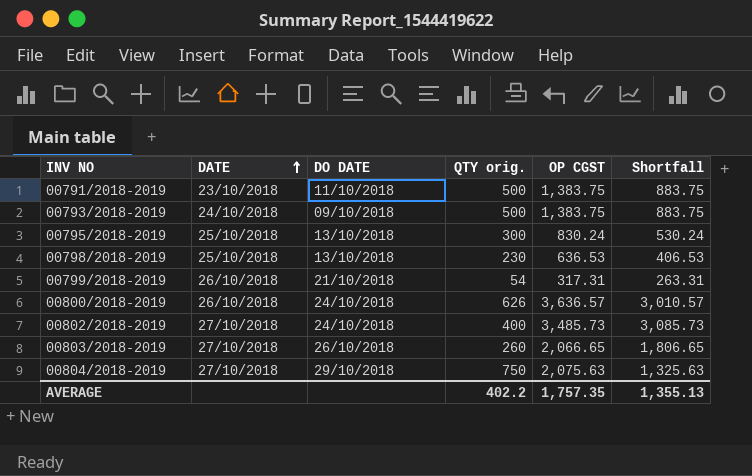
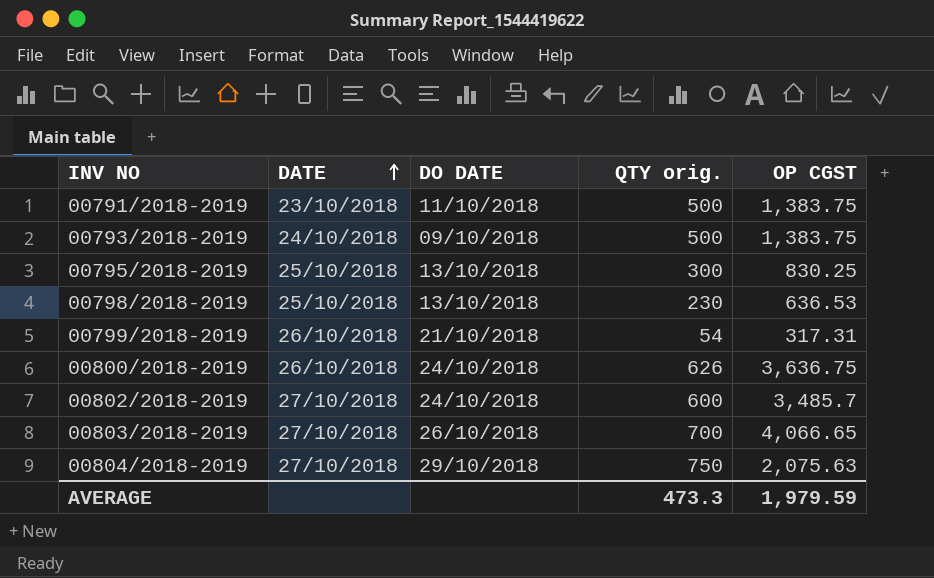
column Shortfall | formula: [OP CGST] - [QTY orig.] -> none
00795/2018-2019 | OP CGST: 830.24 -> 830.25
00800/2018-2019 | OP CGST: 3,636.57 -> 3,636.75
00802/2018-2019 | QTY orig.: 400 -> 600
00802/2018-2019 | OP CGST: 3,485.73 -> 3,485.7
00803/2018-2019 | QTY orig.: 260 -> 700
00803/2018-2019 | OP CGST: 2,066.65 -> 4,066.65
AVERAGE | QTY orig.: 402.2 -> 473.3
AVERAGE | OP CGST: 1,757.35 -> 1,979.59

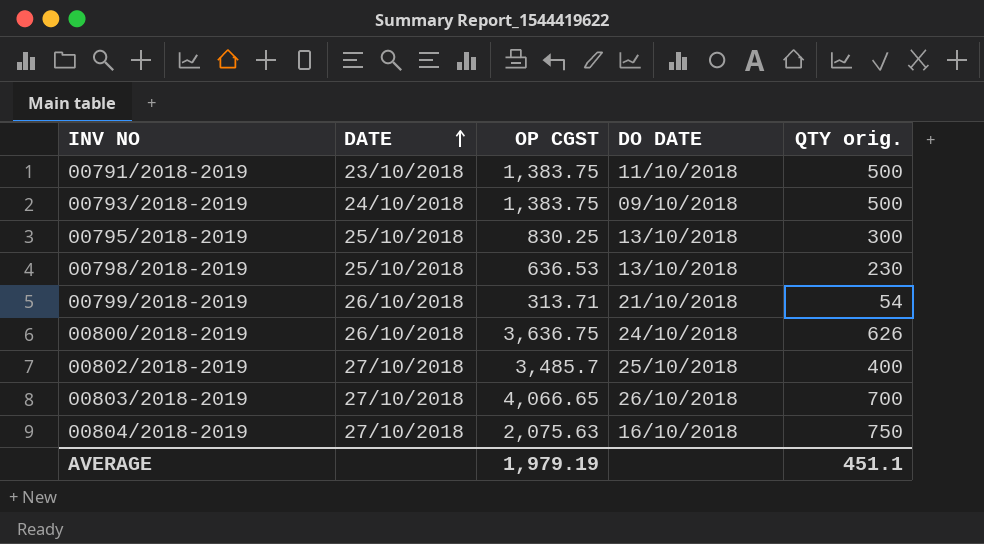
column OP CGST | position: 5 -> 3
00799/2018-2019 | OP CGST: 317.31 -> 313.71
00802/2018-2019 | DO DATE: 24/10/2018 -> 25/10/2018
00802/2018-2019 | QTY orig.: 600 -> 400
00804/2018-2019 | DO DATE: 29/10/2018 -> 16/10/2018
AVERAGE | OP CGST: 1,979.59 -> 1,979.19
AVERAGE | QTY orig.: 473.3 -> 451.1

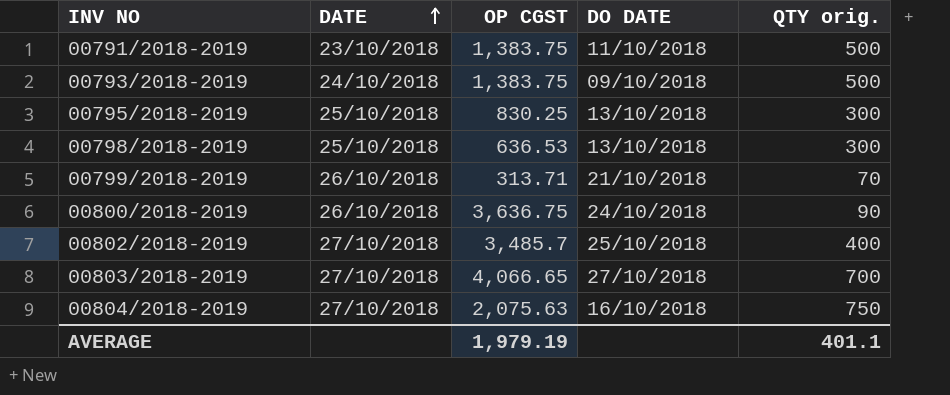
00798/2018-2019 | QTY orig.: 230 -> 300
00799/2018-2019 | QTY orig.: 54 -> 70
00800/2018-2019 | QTY orig.: 626 -> 90
00803/2018-2019 | DO DATE: 26/10/2018 -> 27/10/2018
AVERAGE | QTY orig.: 451.1 -> 401.1

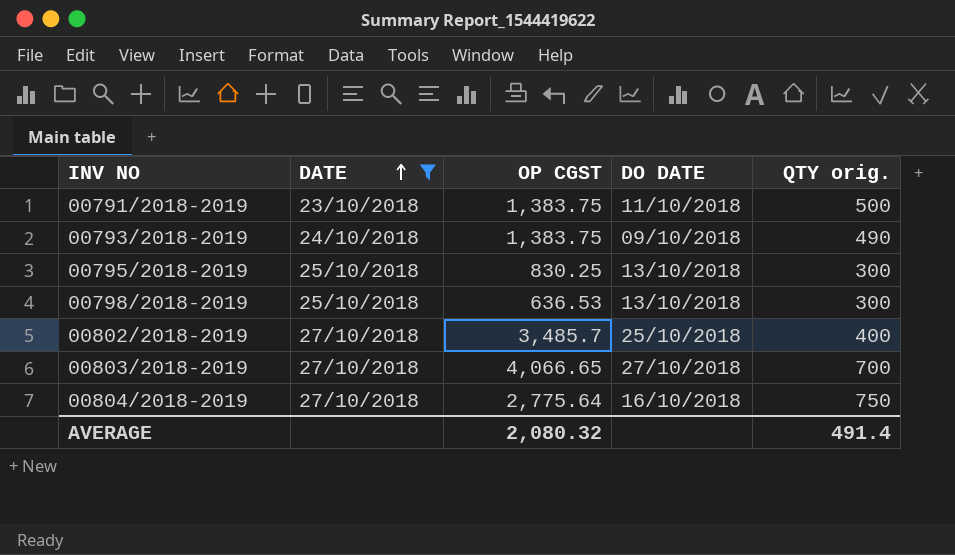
filter: none -> DATE != 26/10/2018
00793/2018-2019 | QTY orig.: 500 -> 490
00804/2018-2019 | OP CGST: 2,075.63 -> 2,775.64
AVERAGE | OP CGST: 1,979.19 -> 2,080.32
AVERAGE | QTY orig.: 401.1 -> 491.4

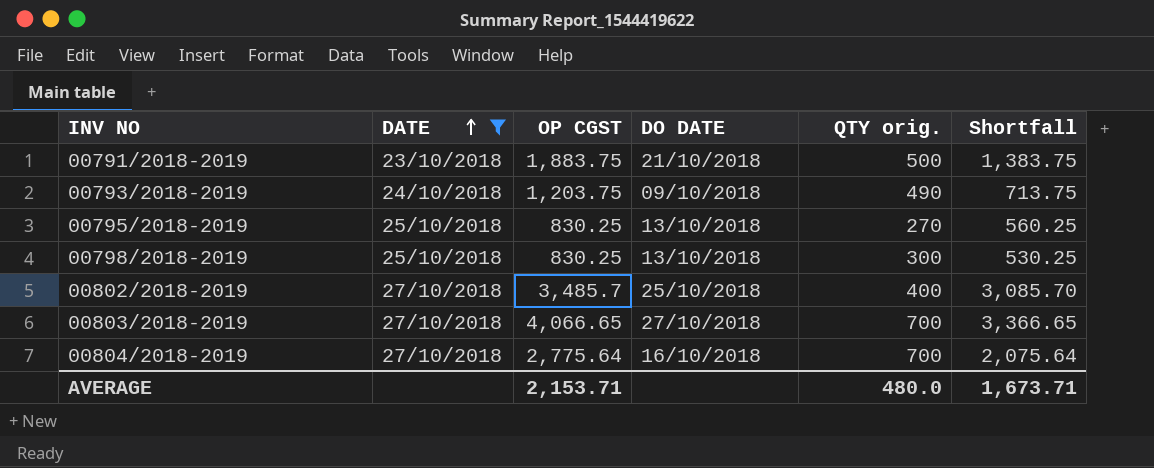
column Shortfall | formula: none -> [OP CGST] - [QTY orig.]
00791/2018-2019 | OP CGST: 1,383.75 -> 1,883.75
00791/2018-2019 | DO DATE: 11/10/2018 -> 21/10/2018
00793/2018-2019 | OP CGST: 1,383.75 -> 1,203.75
00795/2018-2019 | QTY orig.: 300 -> 270
00798/2018-2019 | OP CGST: 636.53 -> 830.25
00804/2018-2019 | QTY orig.: 750 -> 700
AVERAGE | OP CGST: 2,080.32 -> 2,153.71
AVERAGE | QTY orig.: 491.4 -> 480.0

